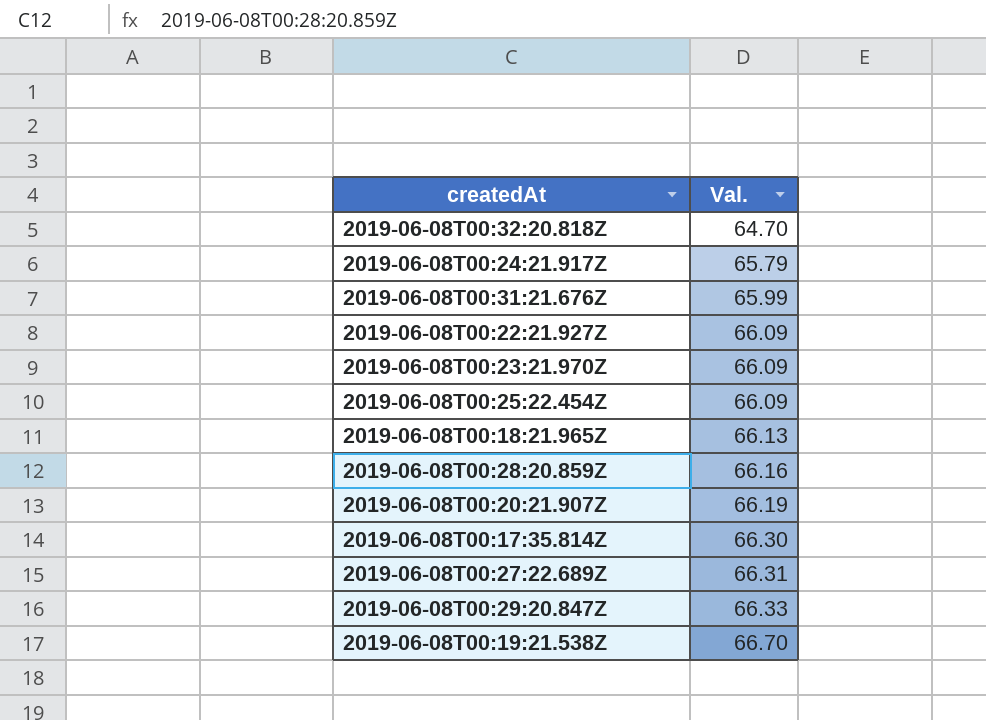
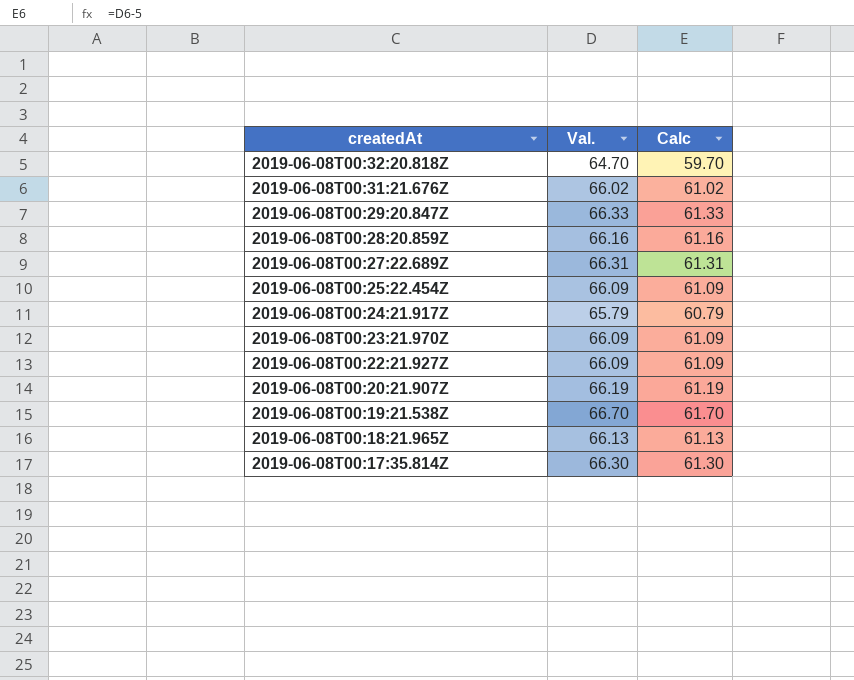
row order: Val. ascending -> createdAt descending
column Calc | formula: none -> [Val.] - 5
2019-06-08T00:31:21.676Z | Val.: 65.99 -> 66.02

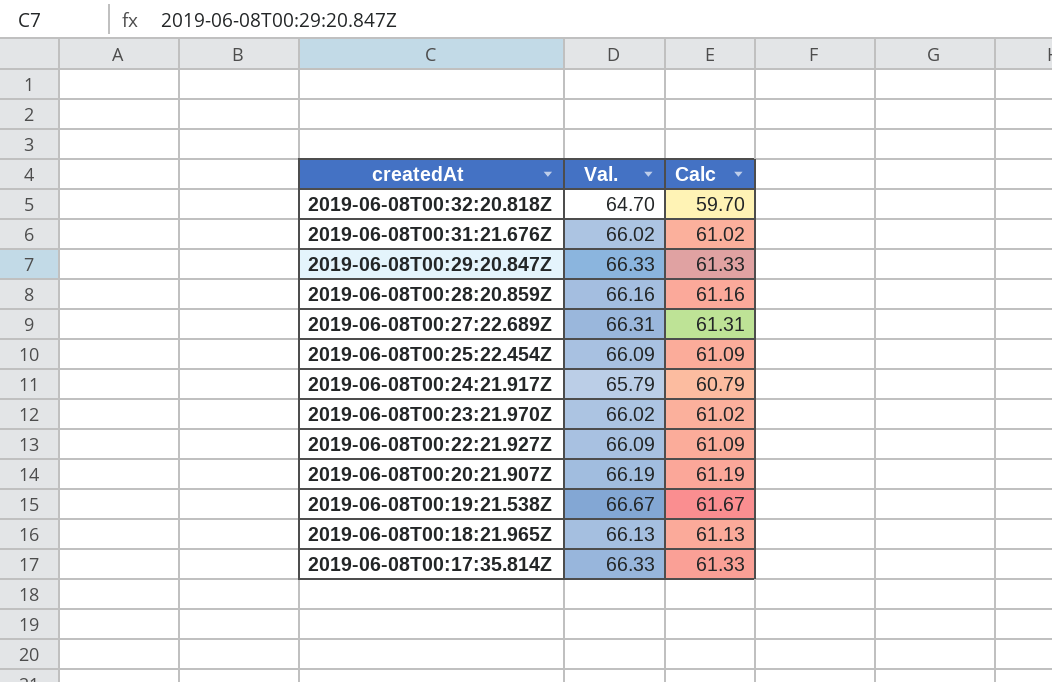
2019-06-08T00:23:21.970Z | Val.: 66.09 -> 66.02
2019-06-08T00:23:21.970Z | Calc: 61.09 -> 61.02
2019-06-08T00:19:21.538Z | Val.: 66.70 -> 66.67
2019-06-08T00:19:21.538Z | Calc: 61.70 -> 61.67
2019-06-08T00:17:35.814Z | Val.: 66.30 -> 66.33
2019-06-08T00:17:35.814Z | Calc: 61.30 -> 61.33

